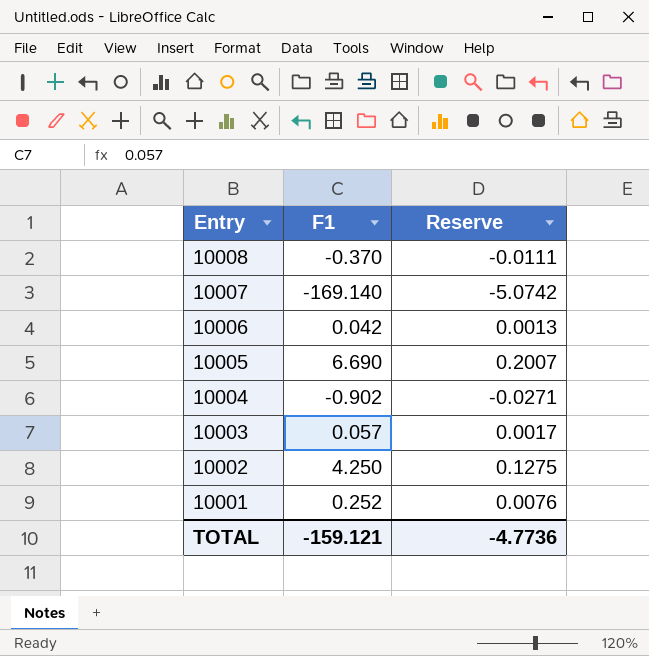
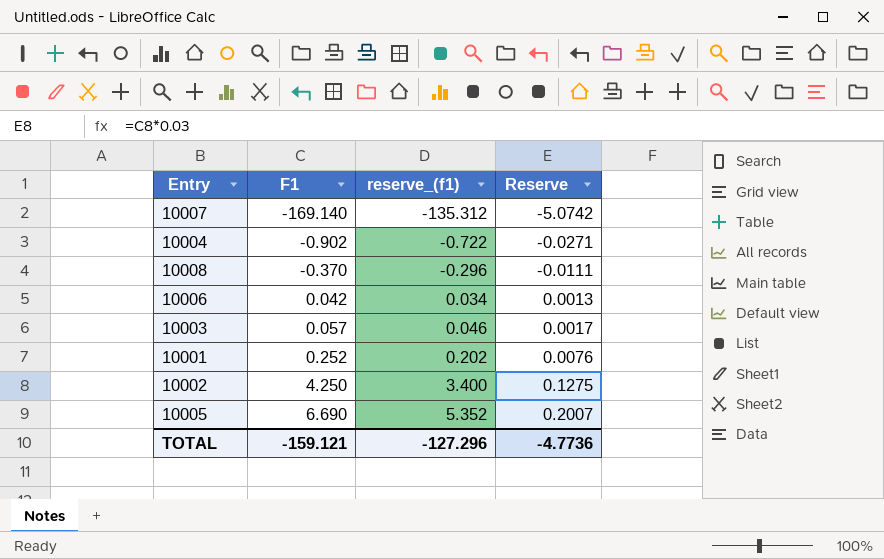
row order: Entry descending -> F1 ascending
column reserve_(f1) | formula: none -> [F1] * 0.8

